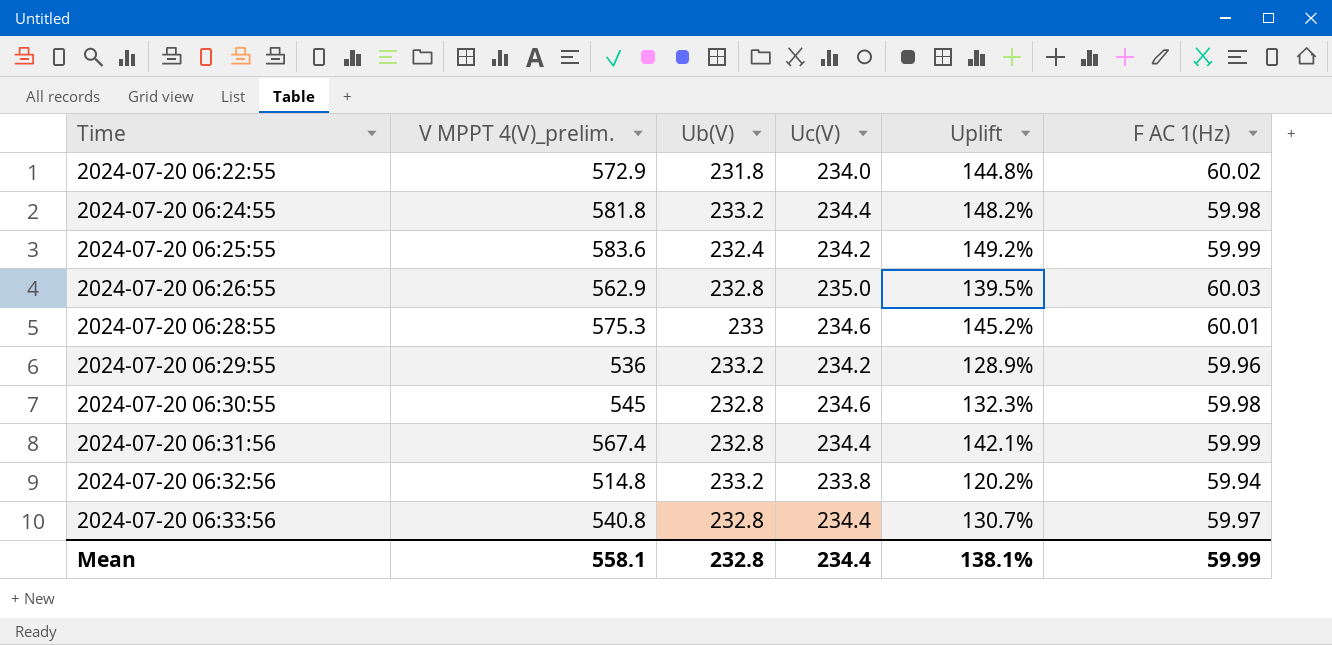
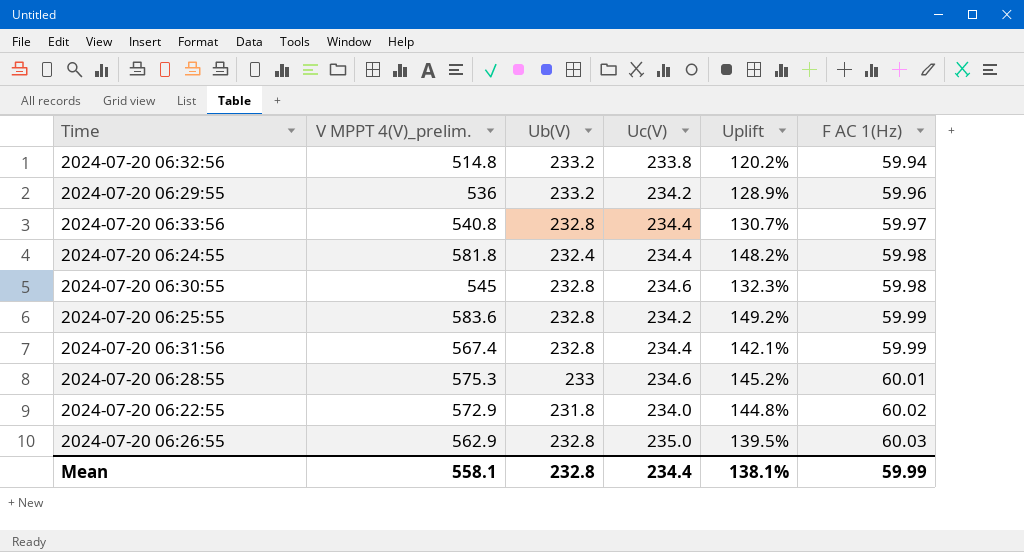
row order: Time ascending -> F AC 1(Hz) ascending
2024-07-20 06:24:55 | Ub(V): 233.2 -> 232.4
2024-07-20 06:25:55 | Ub(V): 232.4 -> 232.8

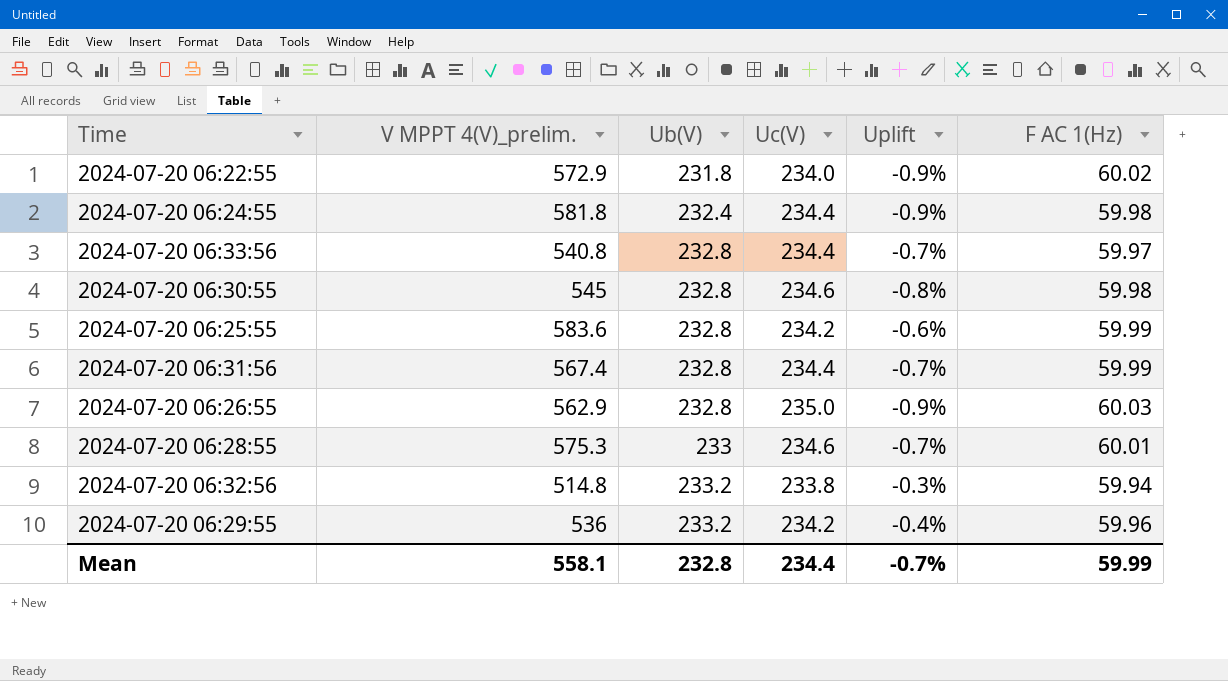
row order: F AC 1(Hz) ascending -> Ub(V) ascending
column Uplift | formula: ([V MPPT 4(V)_prelim.] - [Uc(V)]) / [Uc(V)] -> ([Ub(V)] - [Uc(V)]) / [Uc(V)]
Mean | Uplift: 138.1% -> -0.7%

